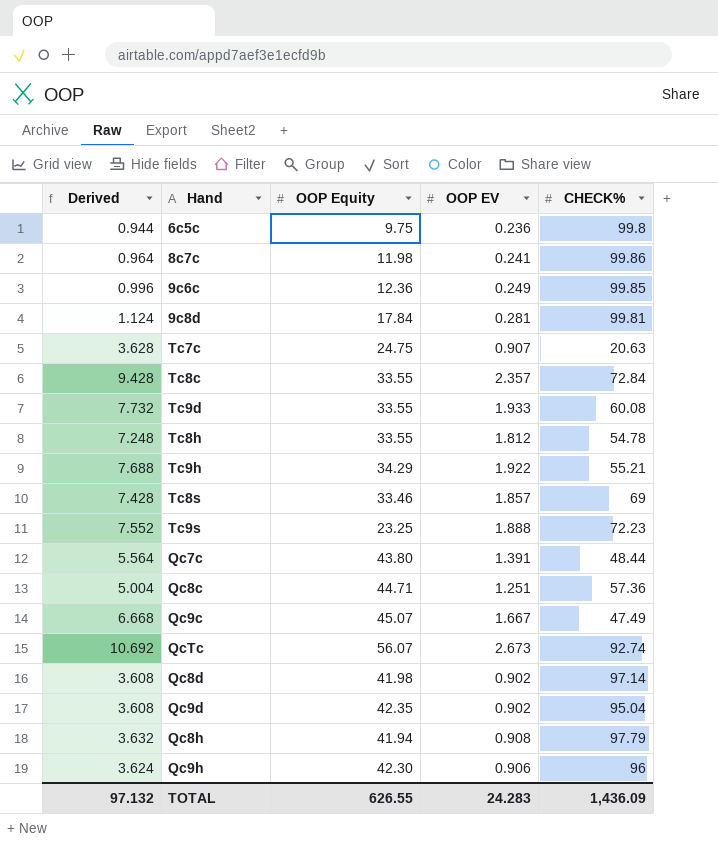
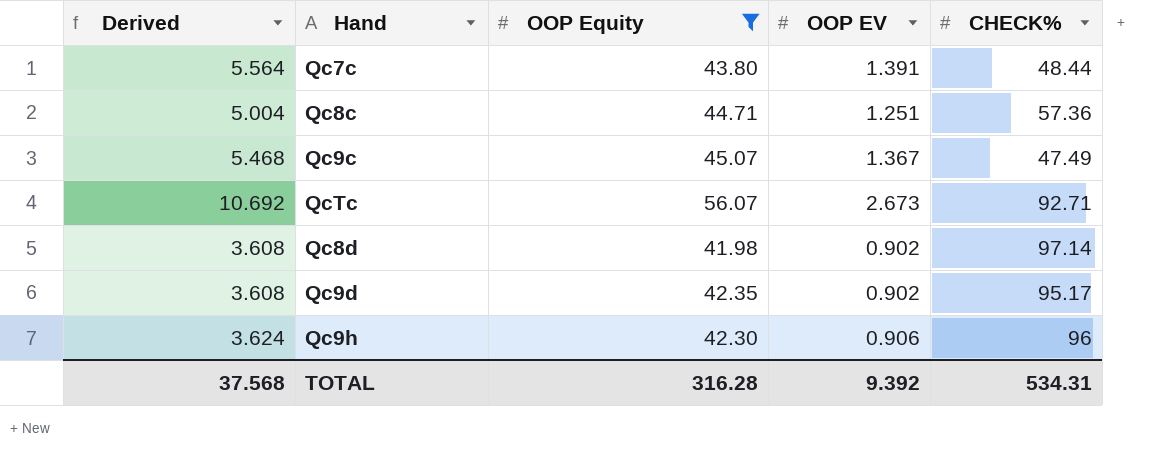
filter: none -> OOP Equity >= 41.98
Qc9c | Derived: 6.668 -> 5.468
Qc9c | OOP EV: 1.667 -> 1.367
QcTc | CHECK%: 92.74 -> 92.71
Qc9d | CHECK%: 95.04 -> 95.17
TOTAL | Derived: 97.132 -> 37.568
TOTAL | OOP Equity: 626.55 -> 316.28
TOTAL | OOP EV: 24.283 -> 9.392
TOTAL | CHECK%: 1,436.09 -> 534.31

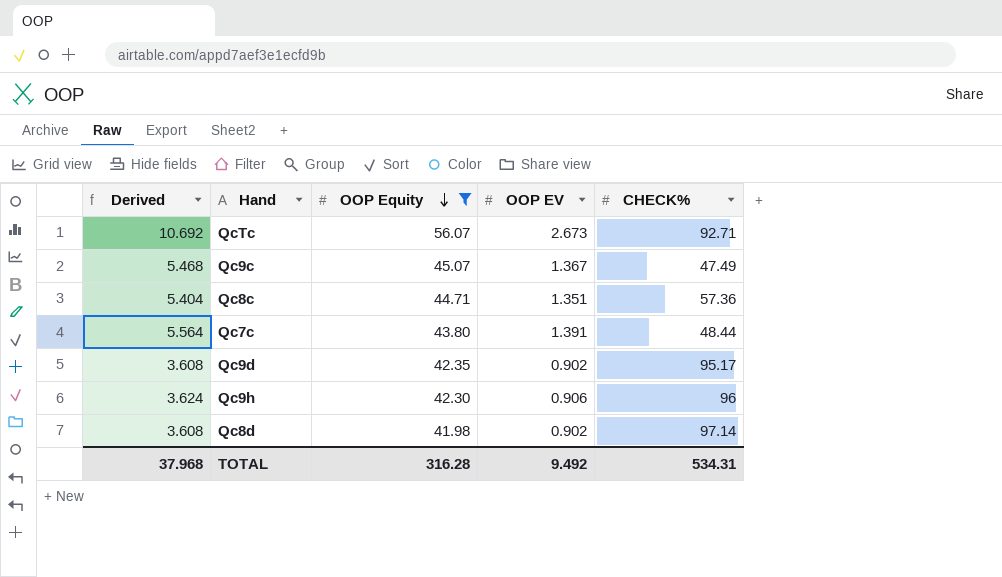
row order: none -> OOP Equity descending
Qc8c | Derived: 5.004 -> 5.404
Qc8c | OOP EV: 1.251 -> 1.351
TOTAL | Derived: 37.568 -> 37.968
TOTAL | OOP EV: 9.392 -> 9.492

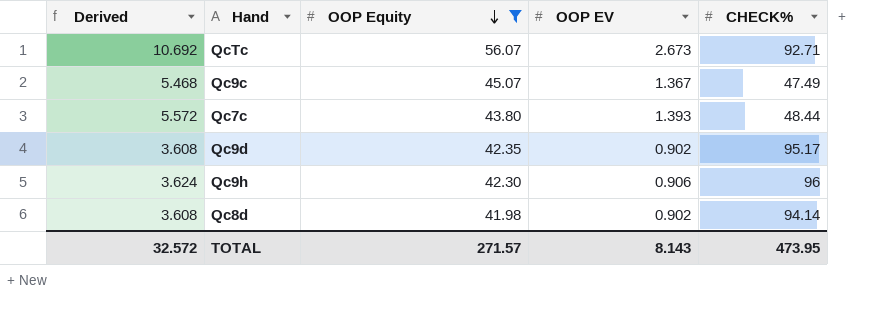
row Qc8c: 5.404 | 44.71 | 1.351 | 57.36 -> none
Qc7c | Derived: 5.564 -> 5.572
Qc7c | OOP EV: 1.391 -> 1.393
Qc8d | CHECK%: 97.14 -> 94.14
TOTAL | Derived: 37.968 -> 32.572
TOTAL | OOP Equity: 316.28 -> 271.57
TOTAL | OOP EV: 9.492 -> 8.143
TOTAL | CHECK%: 534.31 -> 473.95

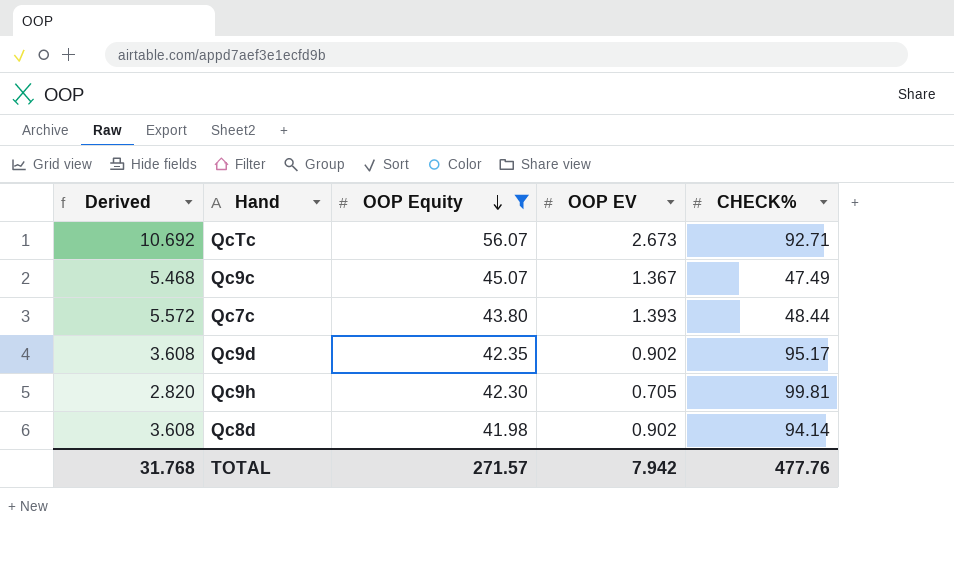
Qc9h | Derived: 3.624 -> 2.820
Qc9h | OOP EV: 0.906 -> 0.705
Qc9h | CHECK%: 96 -> 99.81
TOTAL | Derived: 32.572 -> 31.768
TOTAL | OOP EV: 8.143 -> 7.942
TOTAL | CHECK%: 473.95 -> 477.76

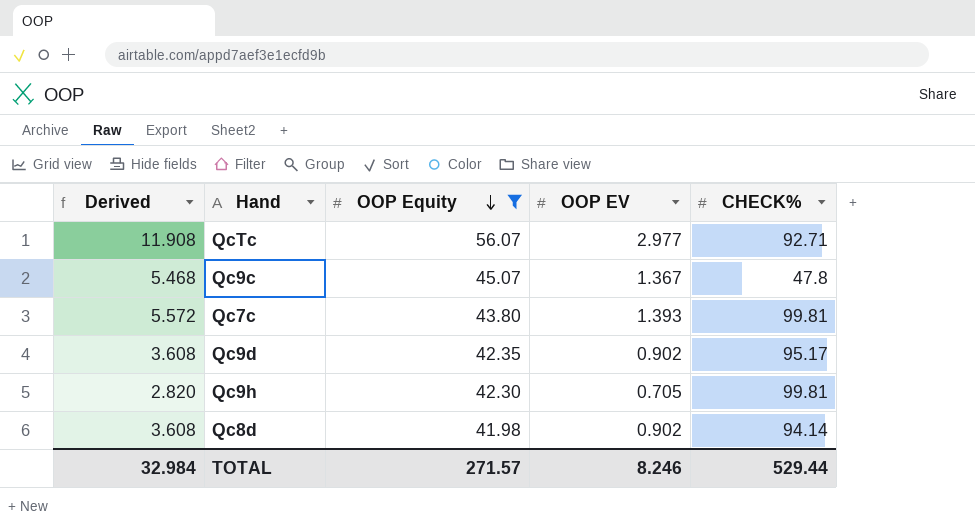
QcTc | Derived: 10.692 -> 11.908
QcTc | OOP EV: 2.673 -> 2.977
Qc9c | CHECK%: 47.49 -> 47.8
Qc7c | CHECK%: 48.44 -> 99.81
TOTAL | Derived: 31.768 -> 32.984
TOTAL | OOP EV: 7.942 -> 8.246
TOTAL | CHECK%: 477.76 -> 529.44

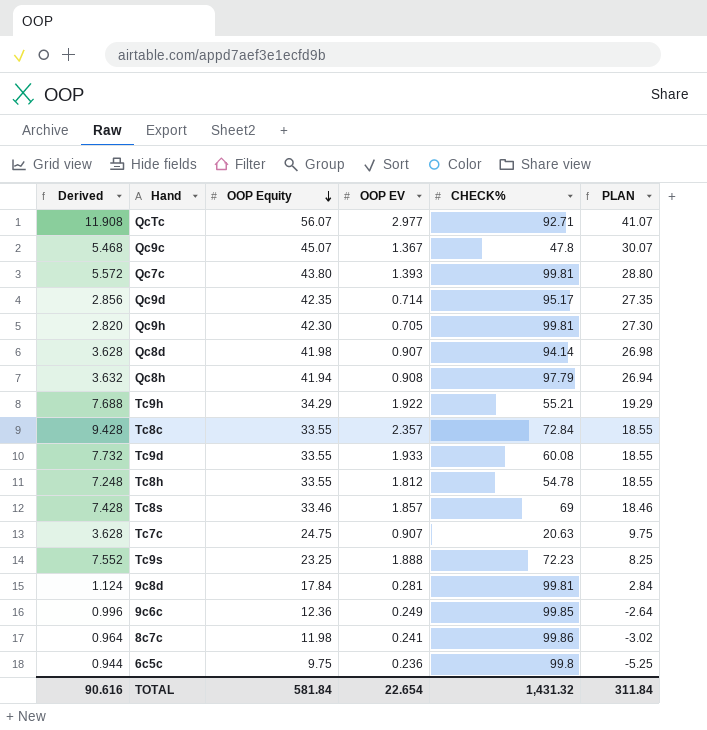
filter: OOP Equity >= 41.98 -> none
column PLAN | formula: none -> [OOP Equity] - 15
Qc9d | Derived: 3.608 -> 2.856
Qc9d | OOP EV: 0.902 -> 0.714
Qc8d | Derived: 3.608 -> 3.628
Qc8d | OOP EV: 0.902 -> 0.907
TOTAL | Derived: 32.984 -> 90.616
TOTAL | OOP Equity: 271.57 -> 581.84
TOTAL | OOP EV: 8.246 -> 22.654
TOTAL | CHECK%: 529.44 -> 1,431.32

